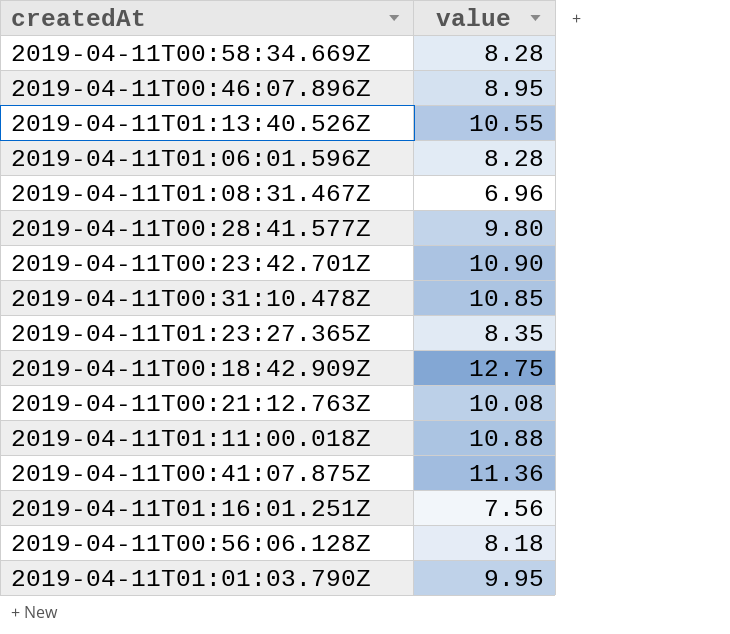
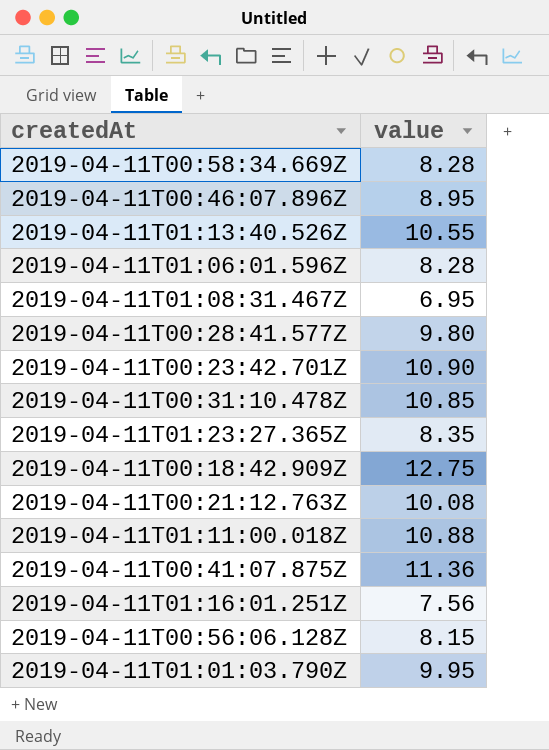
2019-04-11T01:08:31.467Z | value: 6.96 -> 6.95
2019-04-11T00:56:06.128Z | value: 8.18 -> 8.15

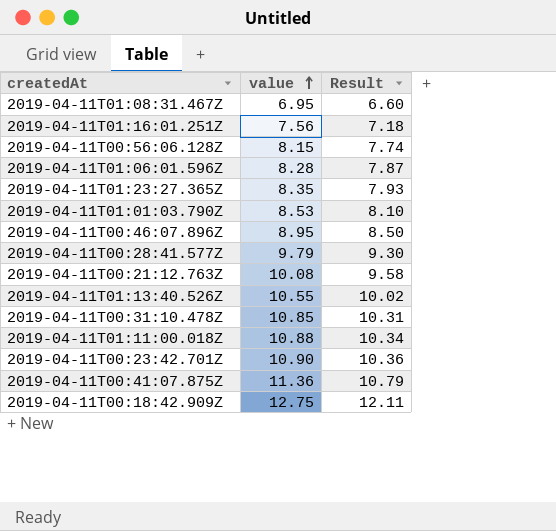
row order: none -> value ascending
column Result | formula: none -> [value] * 0.95
row 2019-04-11T00:58:34.669Z: 8.28 -> none
2019-04-11T01:01:03.790Z | value: 9.95 -> 8.53
2019-04-11T00:28:41.577Z | value: 9.80 -> 9.79

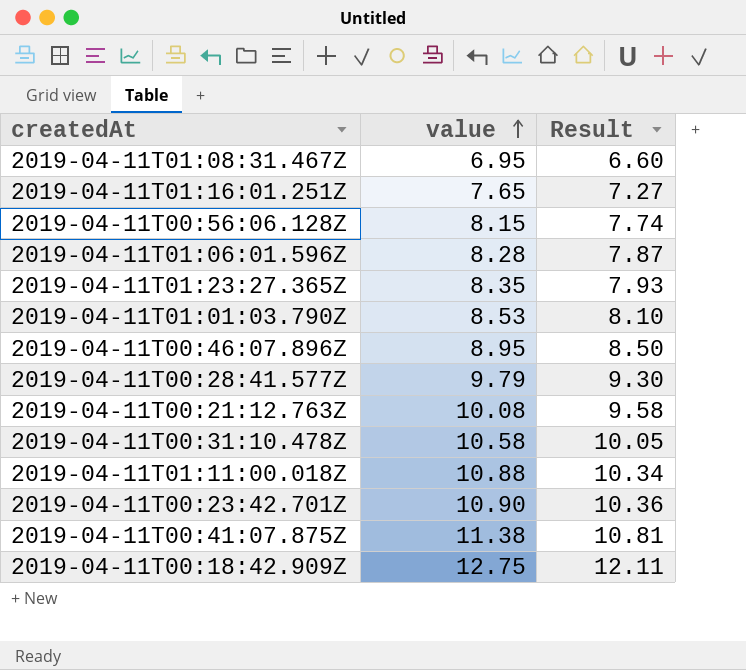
row 2019-04-11T01:13:40.526Z: 10.55 | 10.02 -> none
2019-04-11T01:16:01.251Z | value: 7.56 -> 7.65
2019-04-11T01:16:01.251Z | Result: 7.18 -> 7.27
2019-04-11T00:31:10.478Z | value: 10.85 -> 10.58
2019-04-11T00:31:10.478Z | Result: 10.31 -> 10.05
2019-04-11T00:41:07.875Z | value: 11.36 -> 11.38
2019-04-11T00:41:07.875Z | Result: 10.79 -> 10.81

